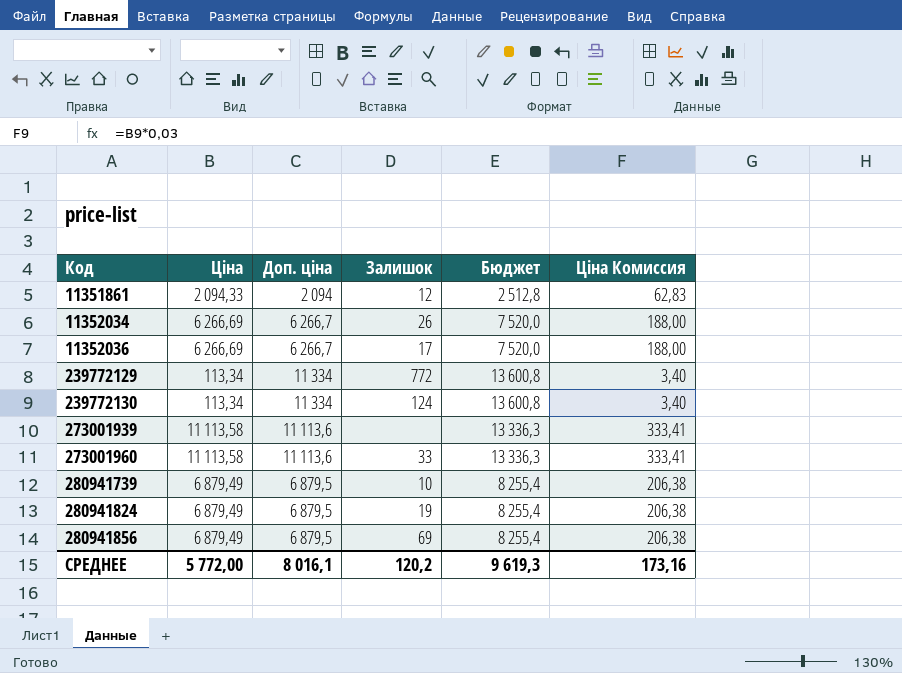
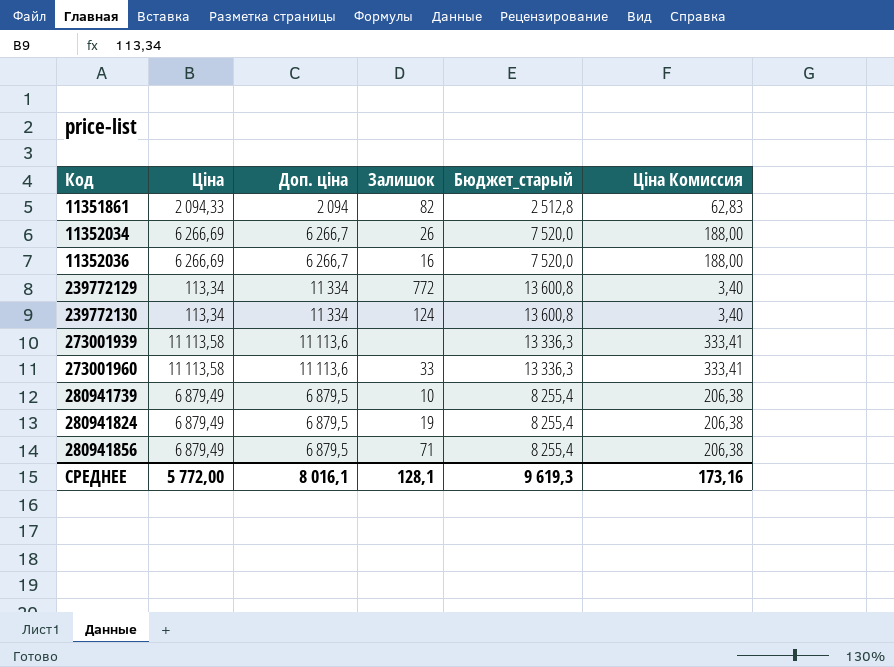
column name: Бюджет -> Бюджет_старый
11351861 | Залишок: 12 -> 82
11352036 | Залишок: 17 -> 16
280941856 | Залишок: 69 -> 71
СРЕДНЕЕ | Залишок: 120,2 -> 128,1

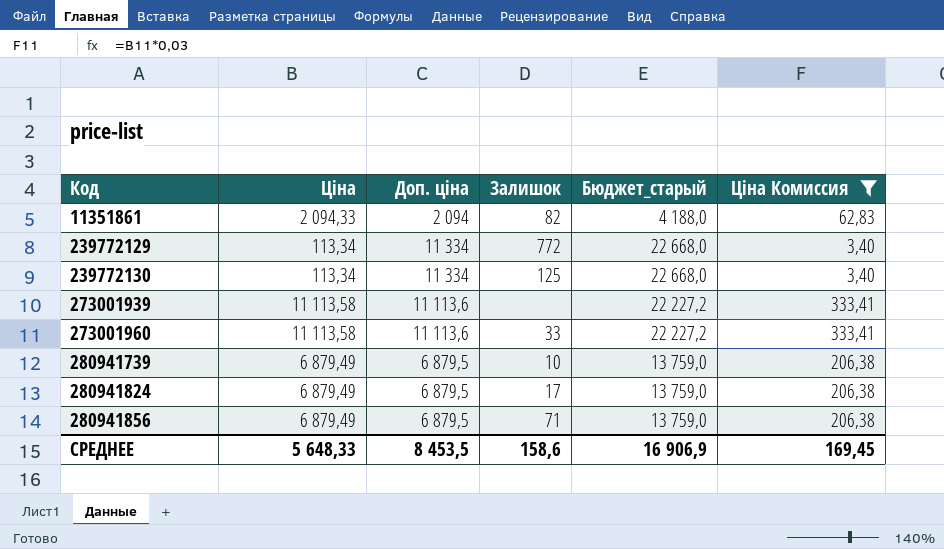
filter: none -> Ціна Комиссия != 188,00
column Бюджет_старый | formula: [Доп. ціна] * 1,2 -> [Доп. ціна] * 2
239772130 | Залишок: 124 -> 125
280941824 | Залишок: 19 -> 17
СРЕДНЕЕ | Ціна: 5 772,00 -> 5 648,33
СРЕДНЕЕ | Доп. ціна: 8 016,1 -> 8 453,5
СРЕДНЕЕ | Залишок: 128,1 -> 158,6
СРЕДНЕЕ | Бюджет_старый: 9 619,3 -> 16 906,9
СРЕДНЕЕ | Ціна Комиссия: 173,16 -> 169,45

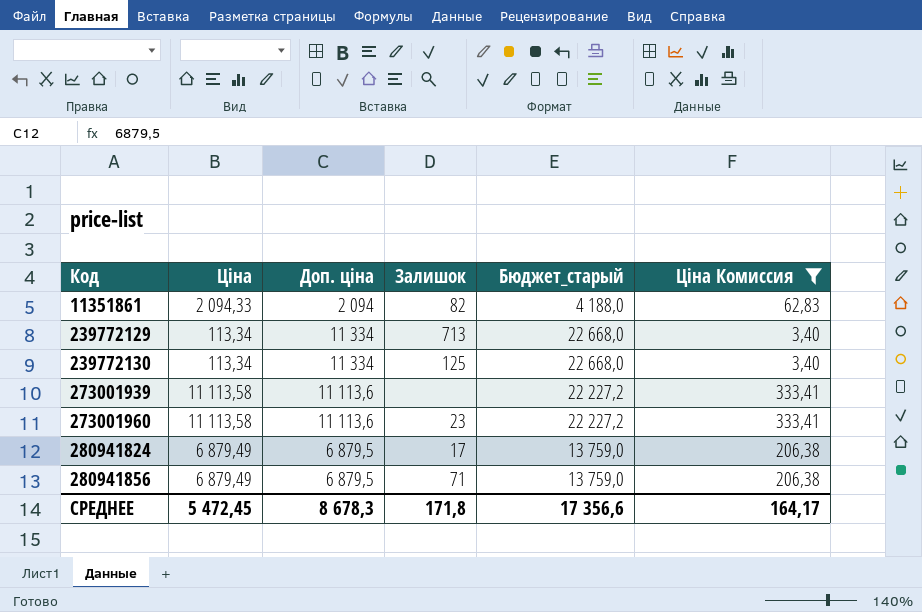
row 280941739: 6 879,49 | 6 879,5 | 10 | 13 759,0 | 206,38 -> none
239772129 | Залишок: 772 -> 713
273001960 | Залишок: 33 -> 23
СРЕДНЕЕ | Ціна: 5 648,33 -> 5 472,45
СРЕДНЕЕ | Доп. ціна: 8 453,5 -> 8 678,3
СРЕДНЕЕ | Залишок: 158,6 -> 171,8
СРЕДНЕЕ | Бюджет_старый: 16 906,9 -> 17 356,6
СРЕДНЕЕ | Ціна Комиссия: 169,45 -> 164,17

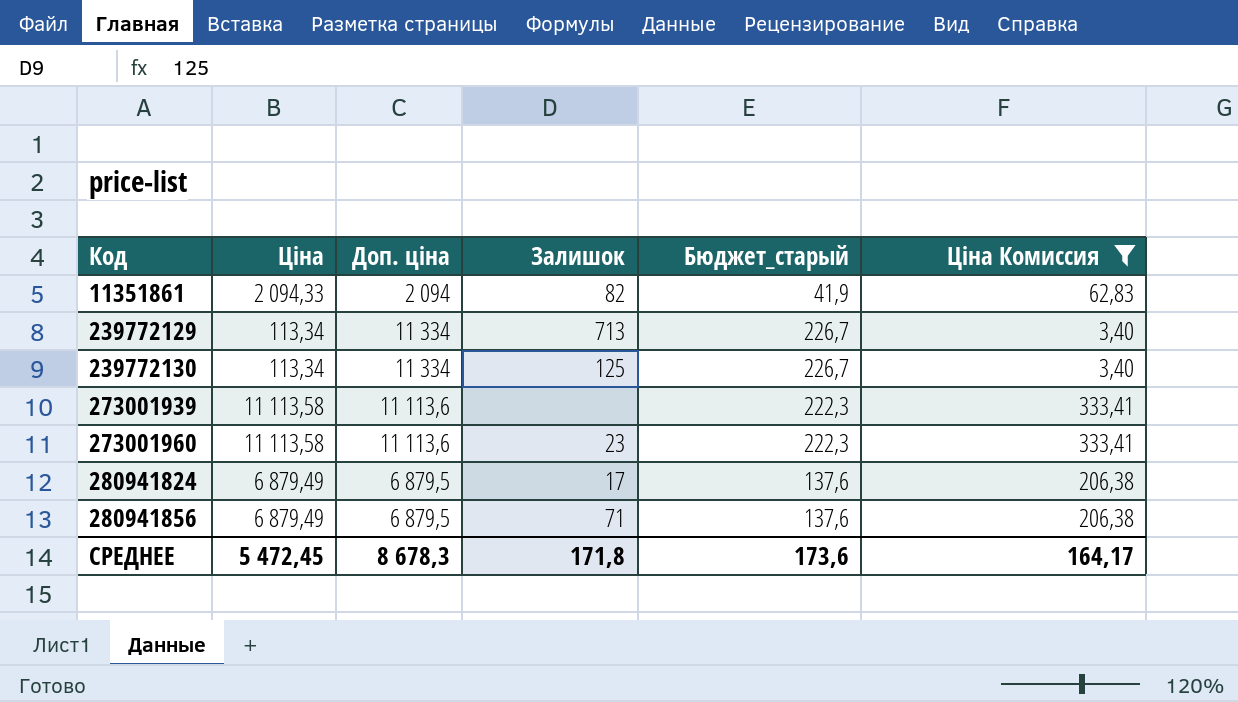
column Бюджет_старый | formula: [Доп. ціна] * 2 -> [Доп. ціна] * 0,02
СРЕДНЕЕ | Бюджет_старый: 17 356,6 -> 173,6

